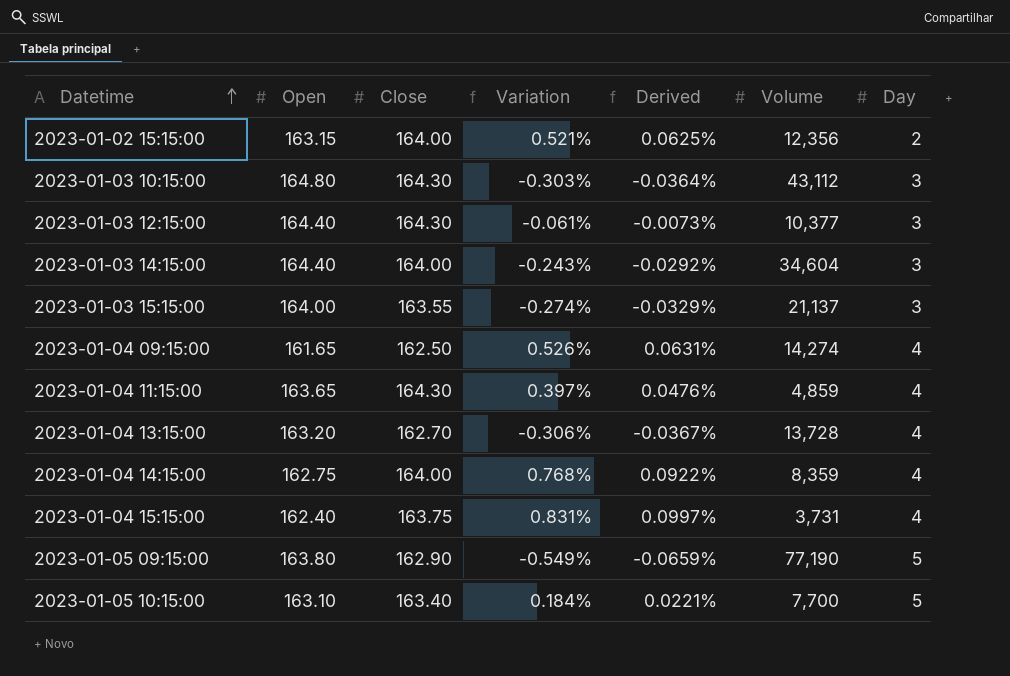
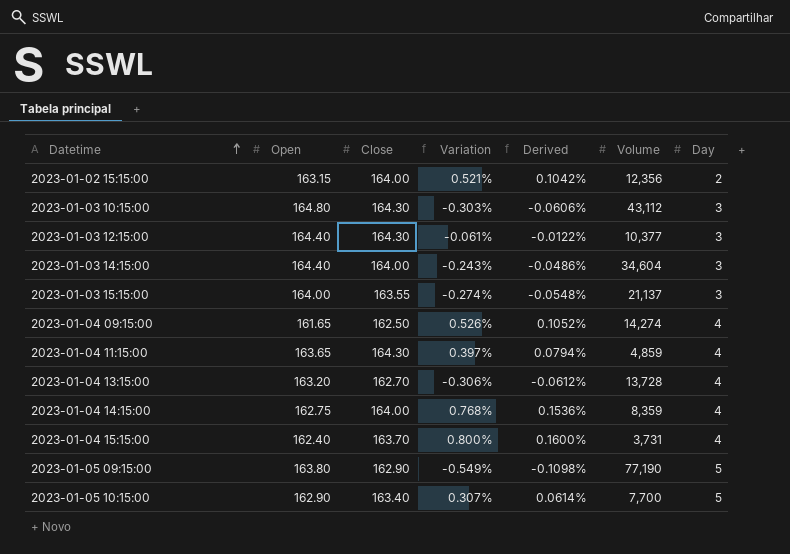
column Derived | formula: [Variation] * 0.12 -> [Variation] * 0.2
2023-01-04 15:15:00 | Close: 163.75 -> 163.70
2023-01-04 15:15:00 | Variation: 0.831% -> 0.800%
2023-01-05 10:15:00 | Open: 163.10 -> 162.90
2023-01-05 10:15:00 | Variation: 0.184% -> 0.307%

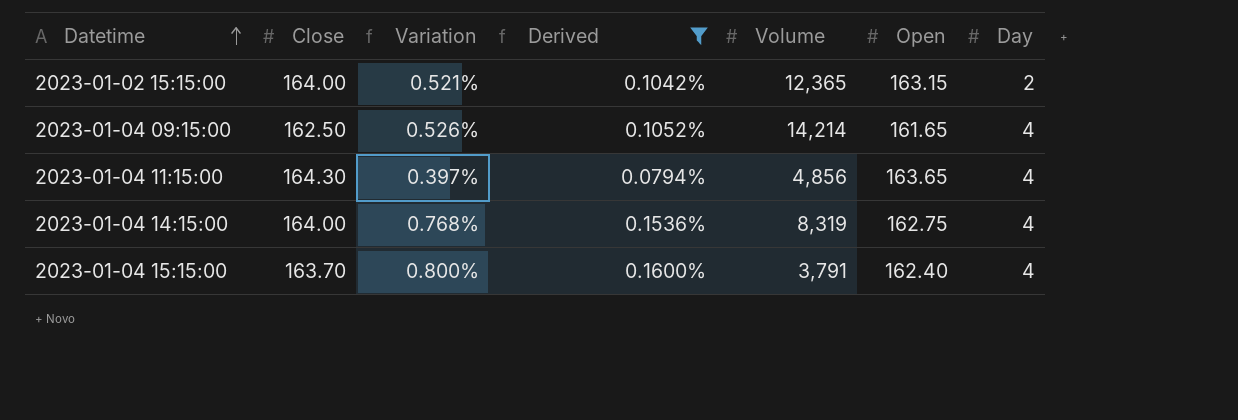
filter: none -> Derived >= 0.0794%
column Open | position: 2 -> 6
2023-01-02 15:15:00 | Volume: 12,356 -> 12,365
2023-01-04 09:15:00 | Volume: 14,274 -> 14,214
2023-01-04 11:15:00 | Volume: 4,859 -> 4,856
2023-01-04 14:15:00 | Volume: 8,359 -> 8,319
2023-01-04 15:15:00 | Volume: 3,731 -> 3,791

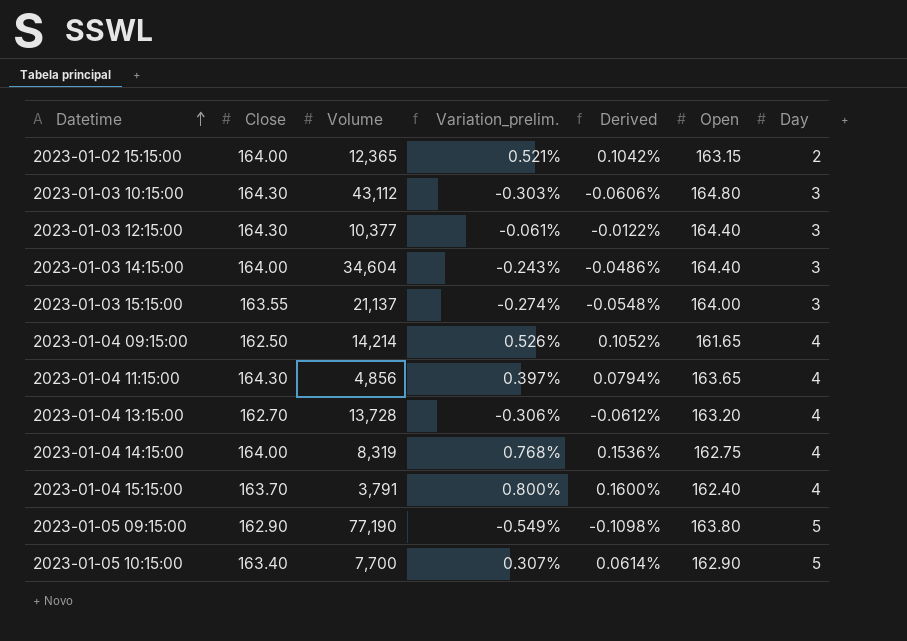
filter: Derived >= 0.0794% -> none
column Volume | position: 5 -> 3
column name: Variation -> Variation_prelim.

